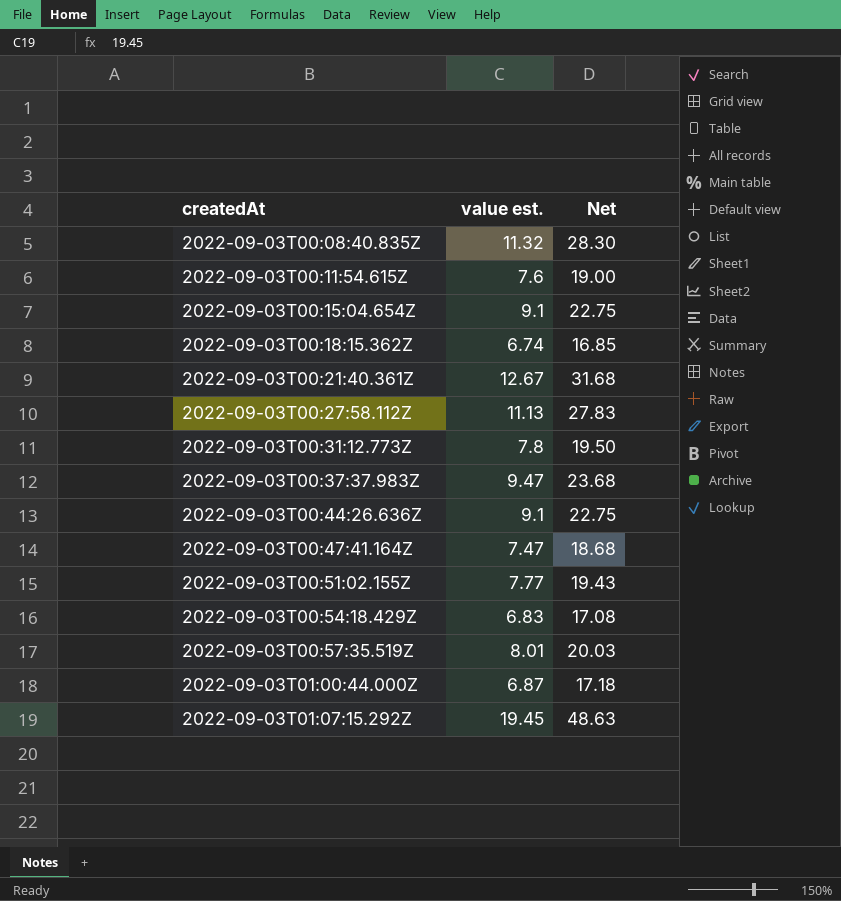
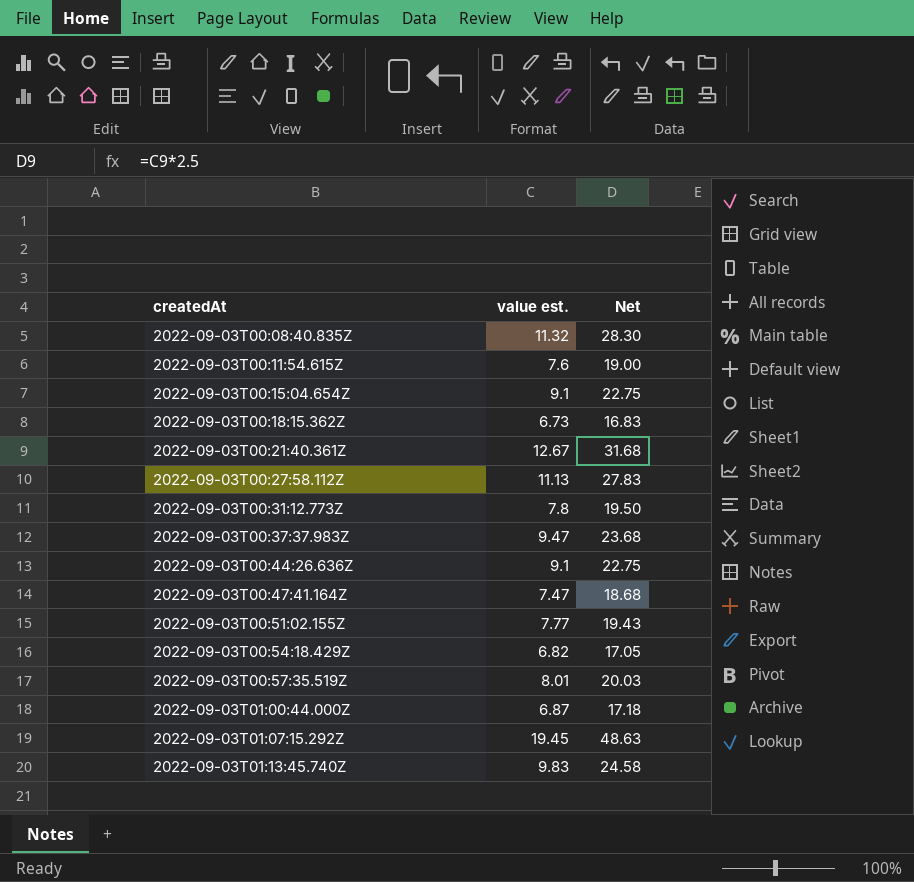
2022-09-03T00:18:15.362Z | value est.: 6.74 -> 6.73
2022-09-03T00:18:15.362Z | Net: 16.85 -> 16.83
2022-09-03T00:54:18.429Z | value est.: 6.83 -> 6.82
2022-09-03T00:54:18.429Z | Net: 17.08 -> 17.05
row 2022-09-03T01:13:45.740Z: none -> 9.83 | 24.58

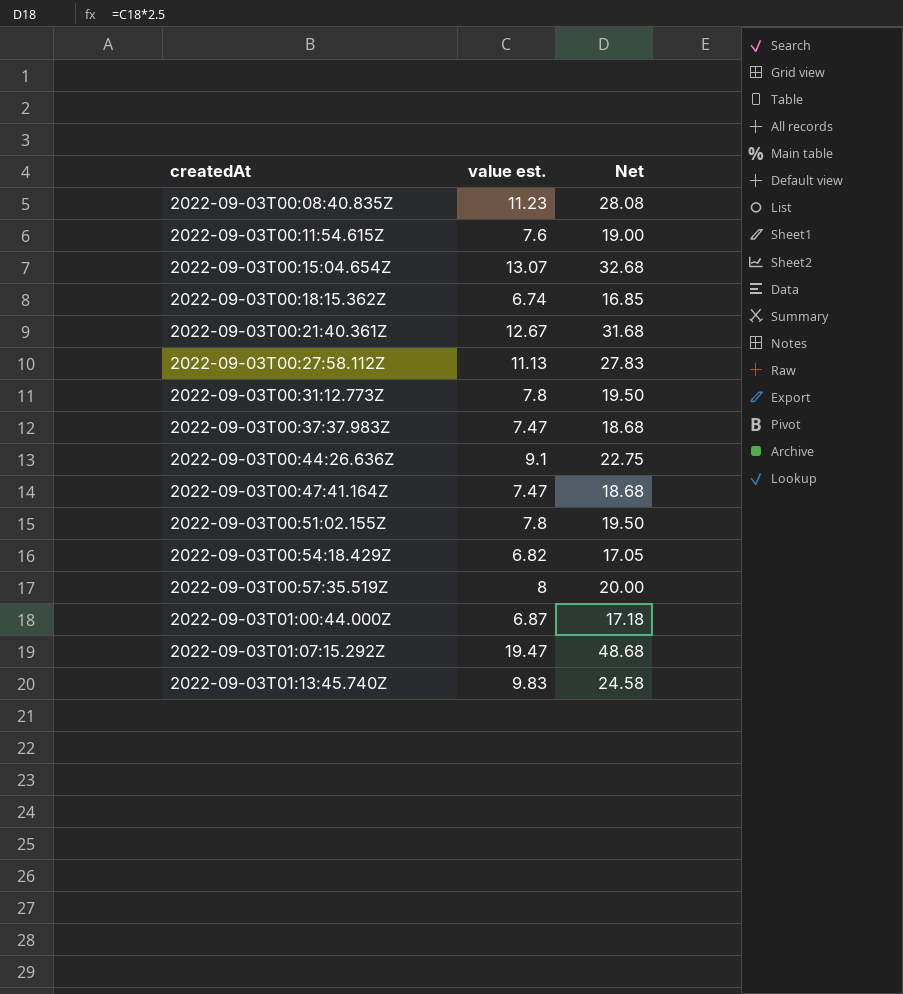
2022-09-03T00:08:40.835Z | value est.: 11.32 -> 11.23
2022-09-03T00:08:40.835Z | Net: 28.30 -> 28.08
2022-09-03T00:15:04.654Z | value est.: 9.1 -> 13.07
2022-09-03T00:15:04.654Z | Net: 22.75 -> 32.68
2022-09-03T00:18:15.362Z | value est.: 6.73 -> 6.74
2022-09-03T00:18:15.362Z | Net: 16.83 -> 16.85
2022-09-03T00:37:37.983Z | value est.: 9.47 -> 7.47
2022-09-03T00:37:37.983Z | Net: 23.68 -> 18.68
2022-09-03T00:51:02.155Z | value est.: 7.77 -> 7.8
2022-09-03T00:51:02.155Z | Net: 19.43 -> 19.50
2022-09-03T00:57:35.519Z | value est.: 8.01 -> 8
2022-09-03T00:57:35.519Z | Net: 20.03 -> 20.00
2022-09-03T01:07:15.292Z | value est.: 19.45 -> 19.47
2022-09-03T01:07:15.292Z | Net: 48.63 -> 48.68

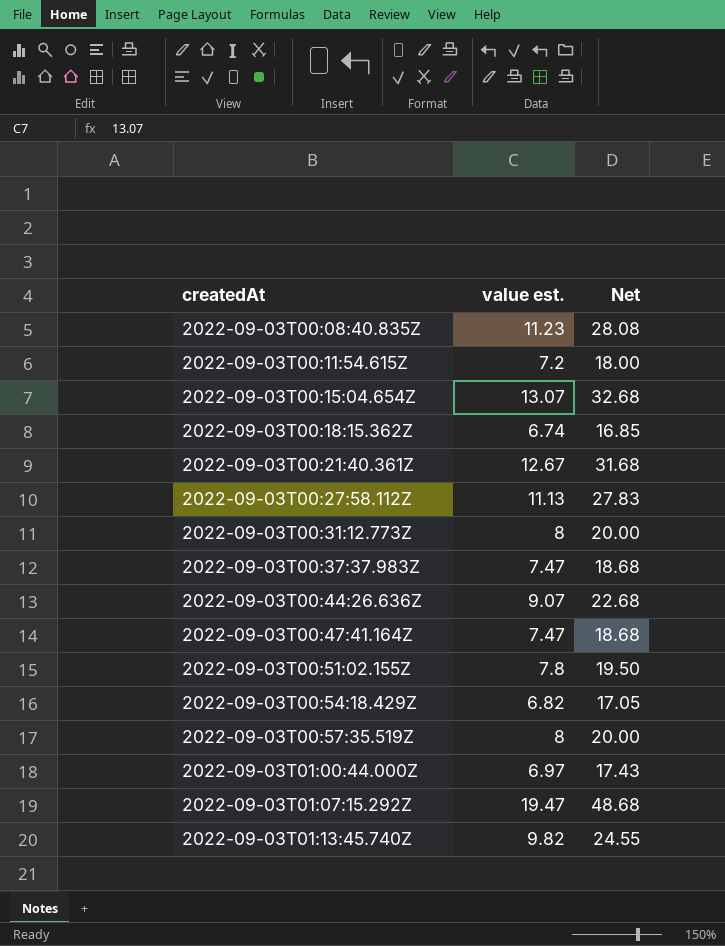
2022-09-03T00:11:54.615Z | value est.: 7.6 -> 7.2
2022-09-03T00:11:54.615Z | Net: 19.00 -> 18.00
2022-09-03T00:31:12.773Z | value est.: 7.8 -> 8
2022-09-03T00:31:12.773Z | Net: 19.50 -> 20.00
2022-09-03T00:44:26.636Z | value est.: 9.1 -> 9.07
2022-09-03T00:44:26.636Z | Net: 22.75 -> 22.68
2022-09-03T01:00:44.000Z | value est.: 6.87 -> 6.97
2022-09-03T01:00:44.000Z | Net: 17.18 -> 17.43
2022-09-03T01:13:45.740Z | value est.: 9.83 -> 9.82
2022-09-03T01:13:45.740Z | Net: 24.58 -> 24.55

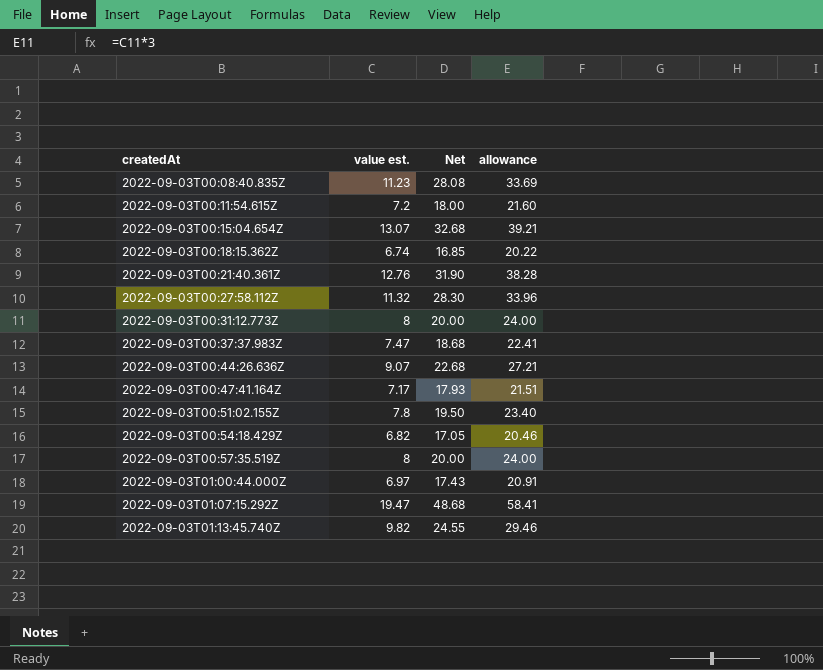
column allowance | formula: none -> [value est.] * 3
2022-09-03T00:21:40.361Z | value est.: 12.67 -> 12.76
2022-09-03T00:21:40.361Z | Net: 31.68 -> 31.90
2022-09-03T00:27:58.112Z | value est.: 11.13 -> 11.32
2022-09-03T00:27:58.112Z | Net: 27.83 -> 28.30
2022-09-03T00:47:41.164Z | value est.: 7.47 -> 7.17
2022-09-03T00:47:41.164Z | Net: 18.68 -> 17.93

